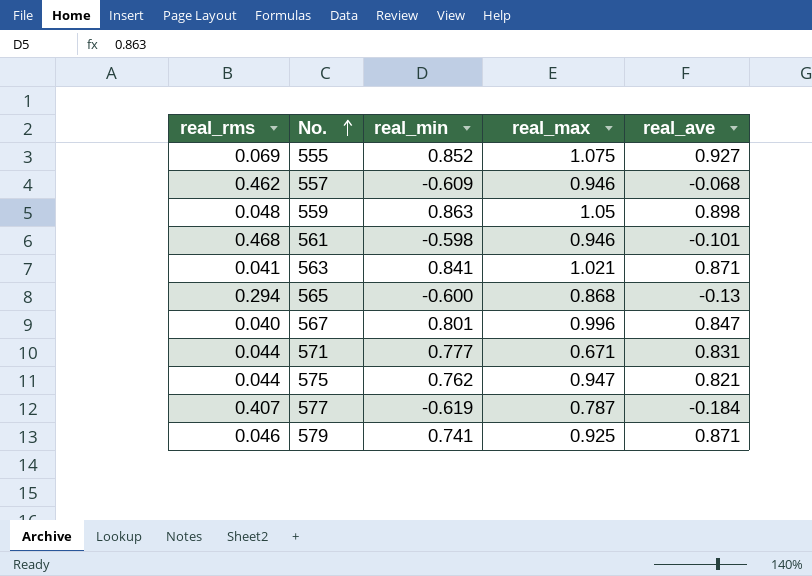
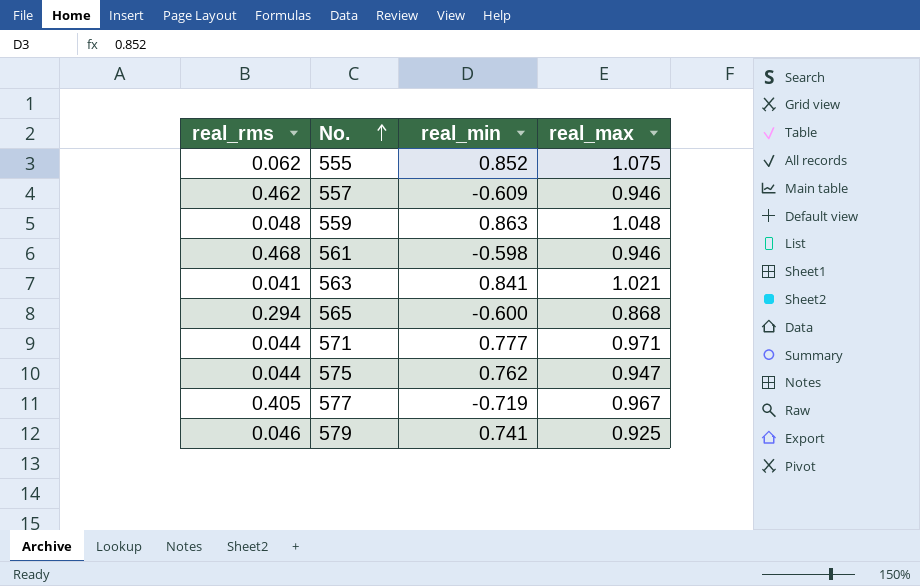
column real_ave | position: 5 -> none
row 567: 0.040 | 0.801 | 0.996 | 0.847 -> none
555 | real_rms: 0.069 -> 0.062
559 | real_max: 1.05 -> 1.048
571 | real_max: 0.671 -> 0.971
577 | real_rms: 0.407 -> 0.405
577 | real_min: -0.619 -> -0.719
577 | real_max: 0.787 -> 0.967

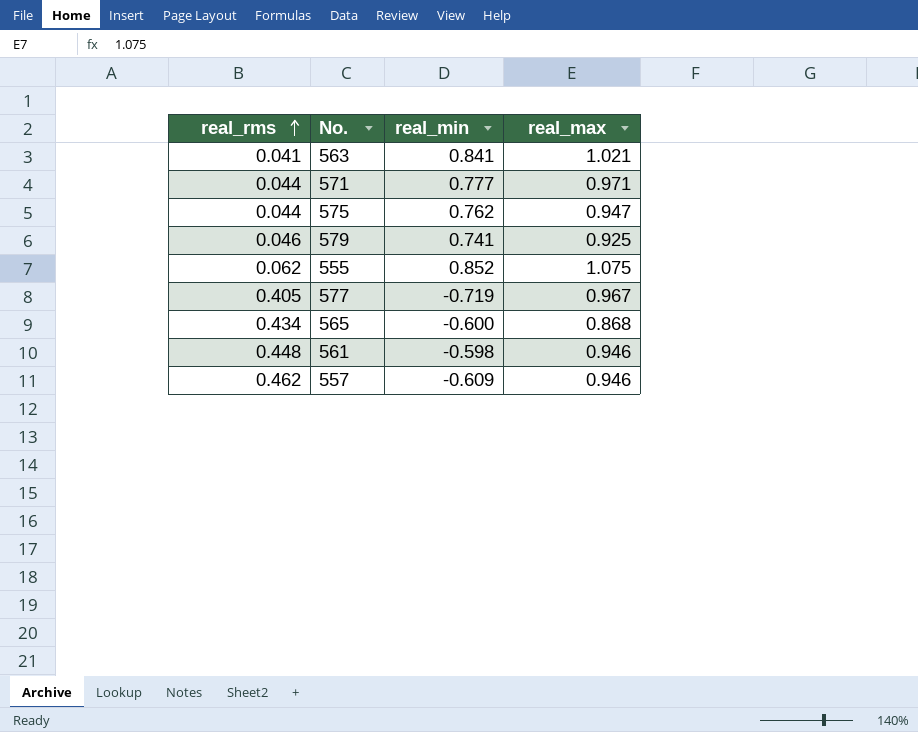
row order: No. ascending -> real_rms ascending
row 559: 0.048 | 0.863 | 1.048 -> none
565 | real_rms: 0.294 -> 0.434
561 | real_rms: 0.468 -> 0.448

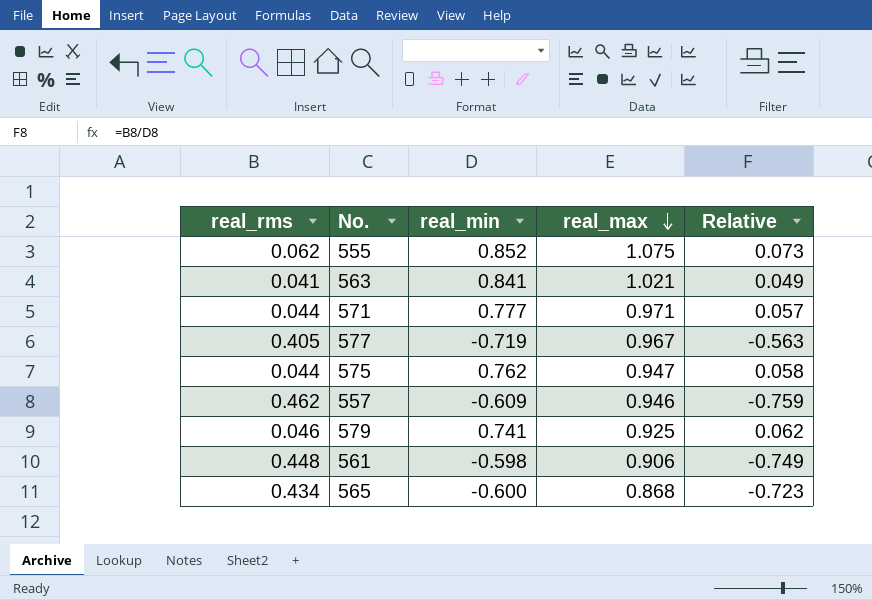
row order: real_rms ascending -> real_max descending
column Relative | formula: none -> [real_rms] / [real_min]
561 | real_max: 0.946 -> 0.906

